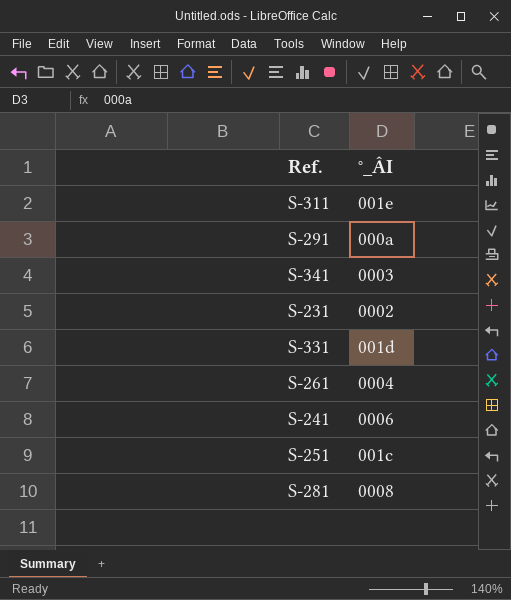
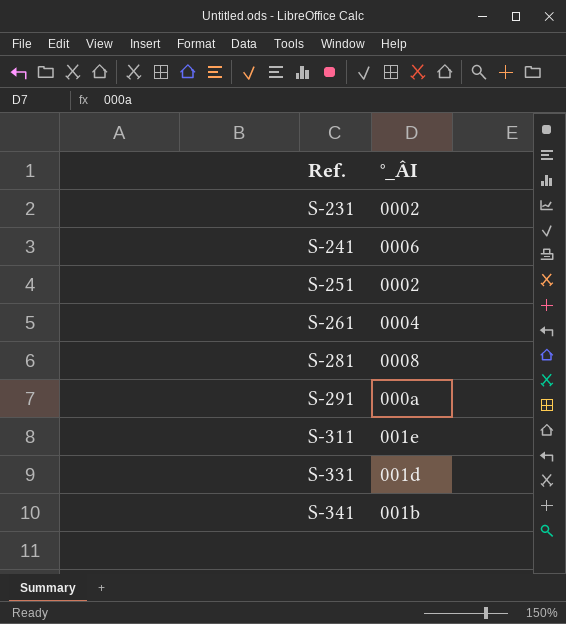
row order: none -> Ref. ascending
S-251 | °_ÂI: 001c -> 0002
S-341 | °_ÂI: 0003 -> 001b

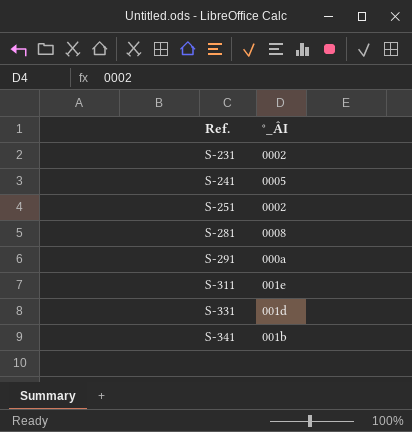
row S-261: 0004 -> none
S-241 | °_ÂI: 0006 -> 0005

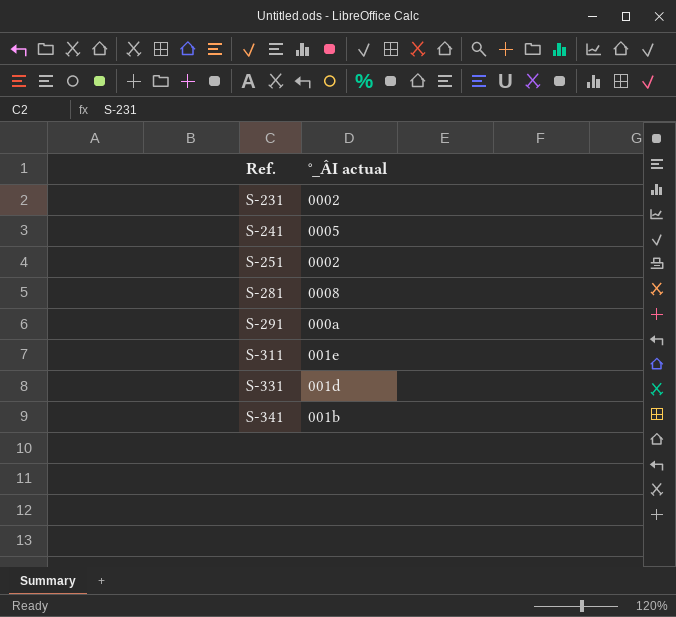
column name: °_ÂI -> °_ÂI actual

